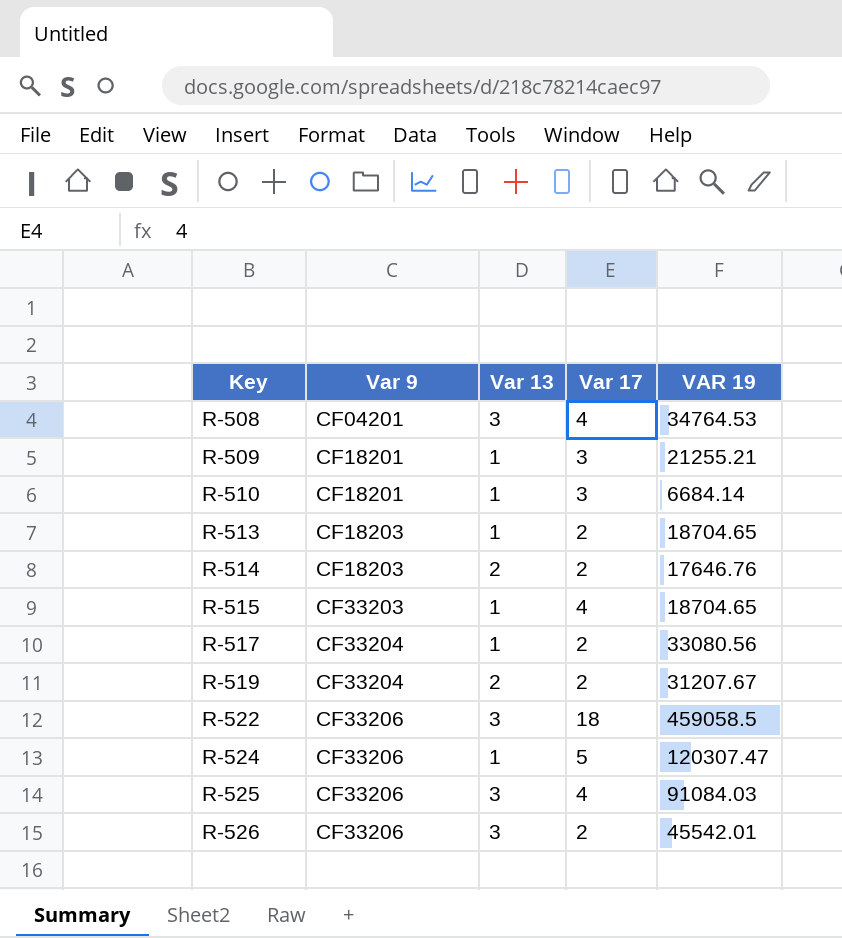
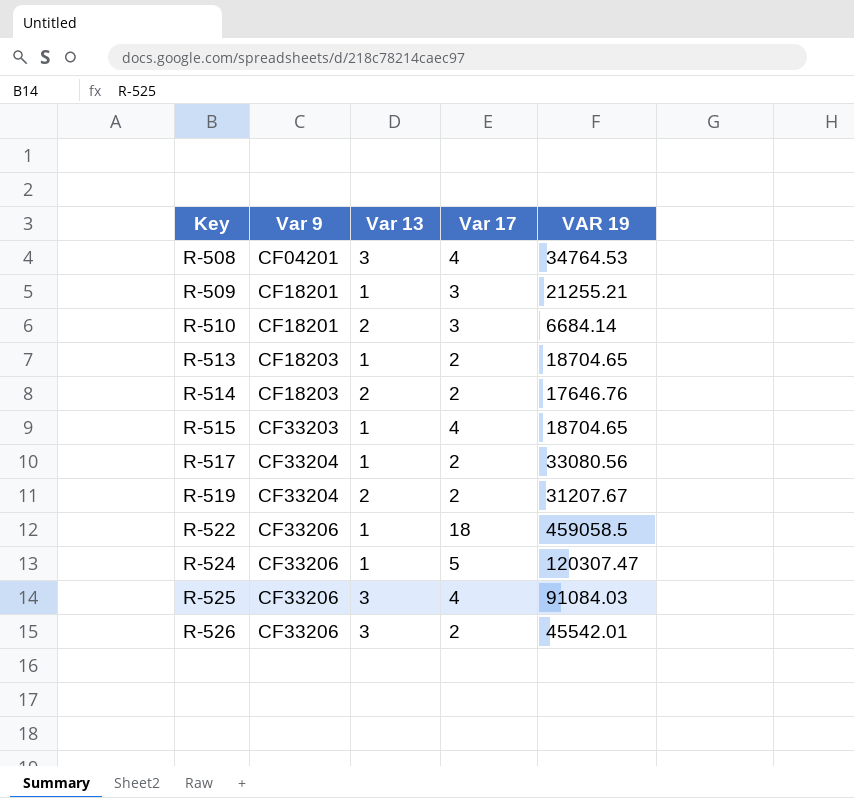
R-510 | Var 13: 1 -> 2
R-522 | Var 13: 3 -> 1

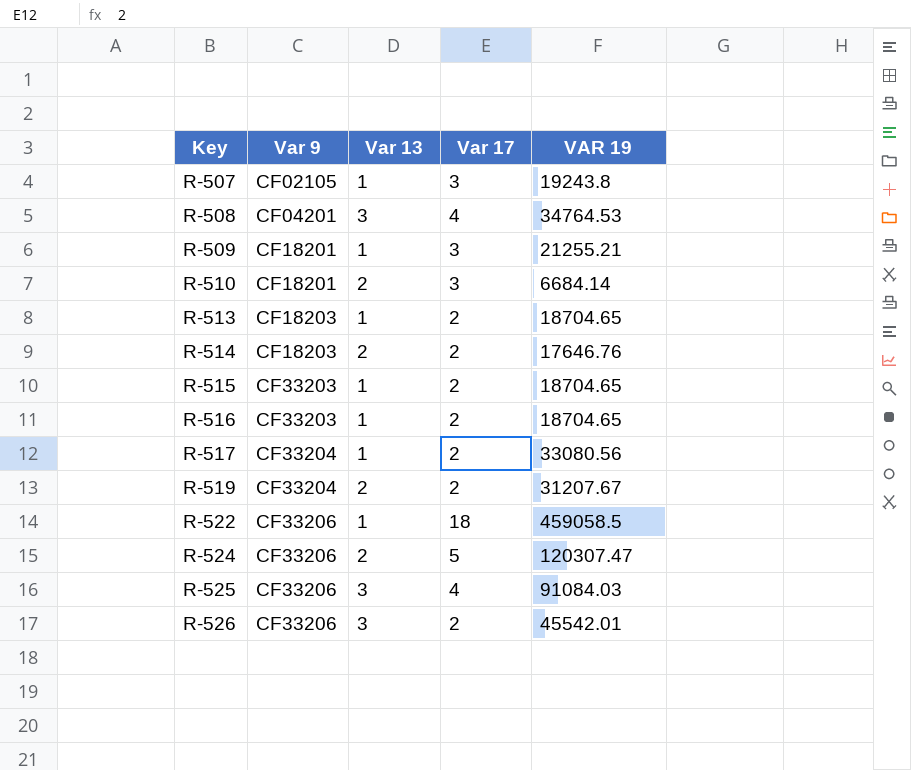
row R-507: none -> CF02105 | 1 | 3 | 19243.8
R-515 | Var 17: 4 -> 2
row R-516: none -> CF33203 | 1 | 2 | 18704.65
R-524 | Var 13: 1 -> 2

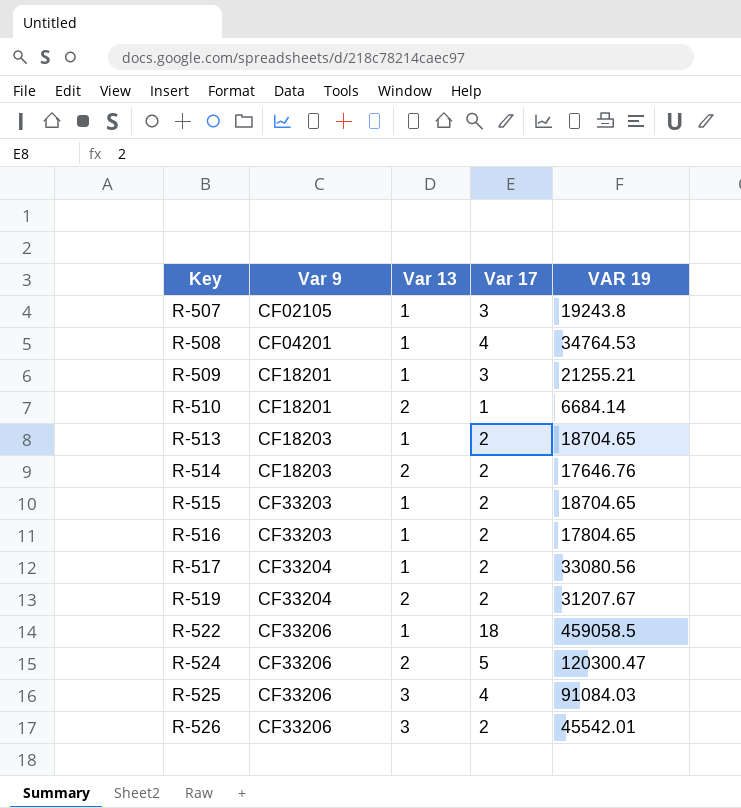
R-508 | Var 13: 3 -> 1
R-510 | Var 17: 3 -> 1
R-516 | VAR 19: 18704.65 -> 17804.65
R-524 | VAR 19: 120307.47 -> 120300.47

